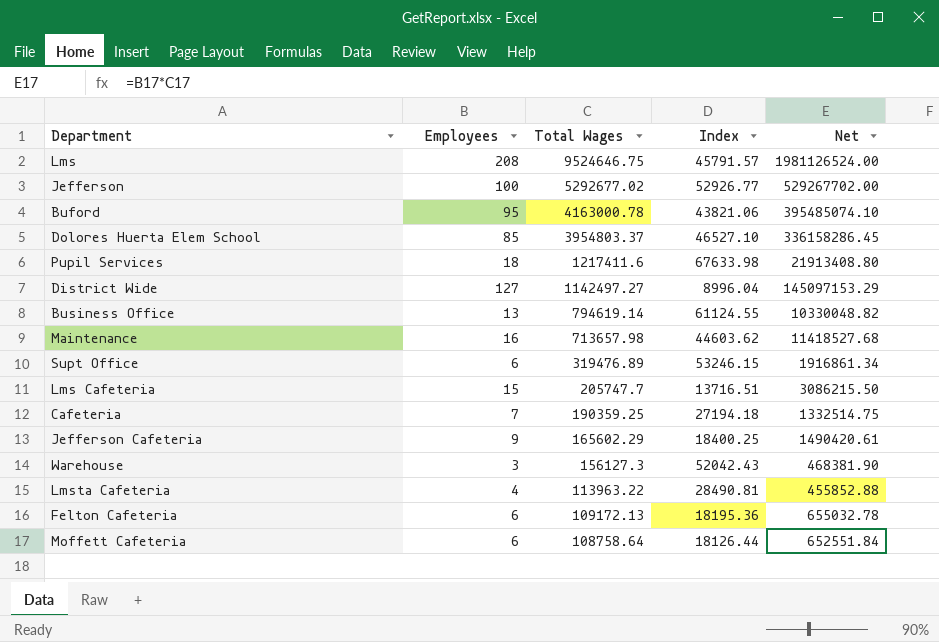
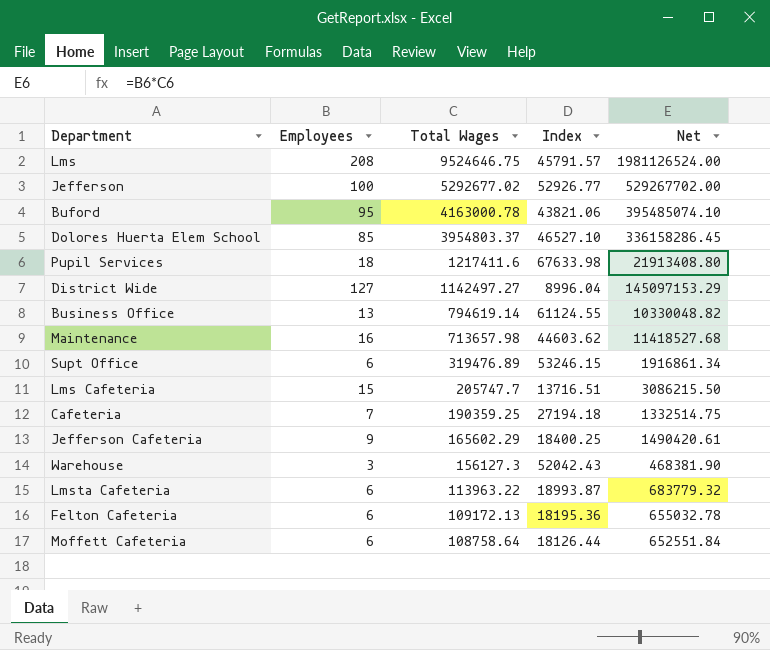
Lmsta Cafeteria | Employees: 4 -> 6
Lmsta Cafeteria | Index: 28490.81 -> 18993.87
Lmsta Cafeteria | Net: 455852.88 -> 683779.32

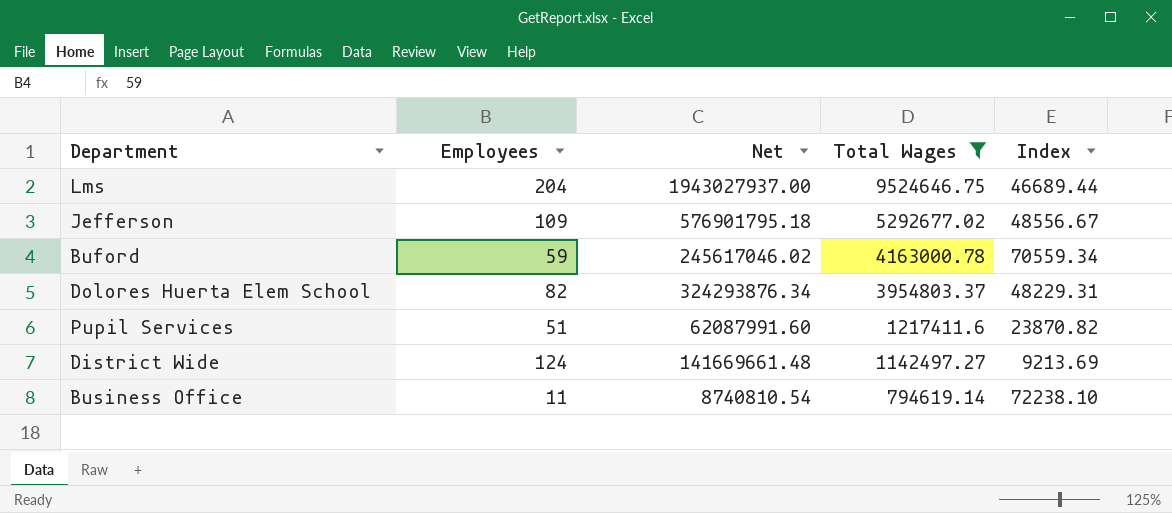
filter: none -> Total Wages >= 794619.14
column Net | position: 5 -> 3
Lms | Employees: 208 -> 204
Lms | Net: 1981126524.00 -> 1943027937.00
Lms | Index: 45791.57 -> 46689.44
Jefferson | Employees: 100 -> 109
Jefferson | Net: 529267702.00 -> 576901795.18
Jefferson | Index: 52926.77 -> 48556.67
Buford | Employees: 95 -> 59
Buford | Net: 395485074.10 -> 245617046.02
Buford | Index: 43821.06 -> 70559.34
Dolores Huerta Elem School | Employees: 85 -> 82
Dolores Huerta Elem School | Net: 336158286.45 -> 324293876.34
Dolores Huerta Elem School | Index: 46527.10 -> 48229.31
Pupil Services | Employees: 18 -> 51
Pupil Services | Net: 21913408.80 -> 62087991.60
Pupil Services | Index: 67633.98 -> 23870.82
District Wide | Employees: 127 -> 124
District Wide | Net: 145097153.29 -> 141669661.48
District Wide | Index: 8996.04 -> 9213.69
Business Office | Employees: 13 -> 11
Business Office | Net: 10330048.82 -> 8740810.54
Business Office | Index: 61124.55 -> 72238.10

